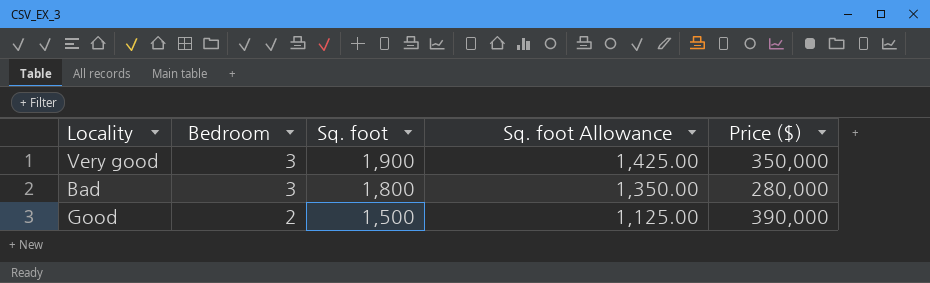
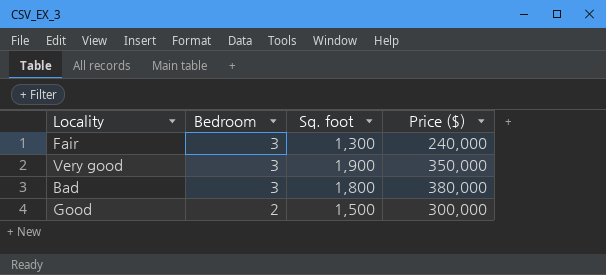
column Sq. foot Allowance | formula: [Sq. foot] * 0.75 -> none
row Fair: none -> 3 | 1,300 | 240,000
Bad | Price ($): 280,000 -> 380,000
Good | Price ($): 390,000 -> 300,000

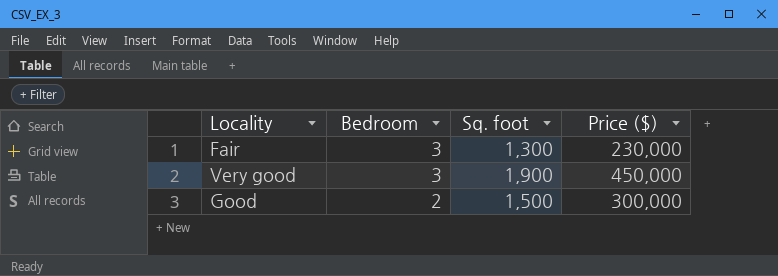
row Bad: 3 | 1,800 | 380,000 -> none
Fair | Price ($): 240,000 -> 230,000
Very good | Price ($): 350,000 -> 450,000

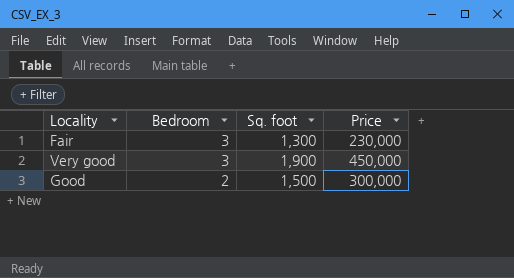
column name: Price ($) -> Price

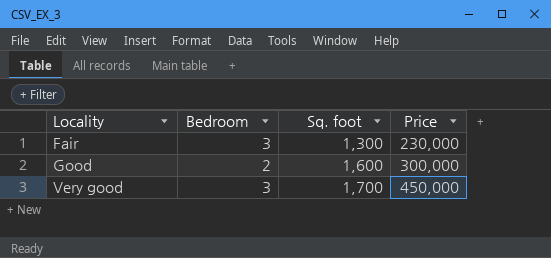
row order: Bedroom descending -> Locality ascending
Good | Sq. foot: 1,500 -> 1,600
Very good | Sq. foot: 1,900 -> 1,700

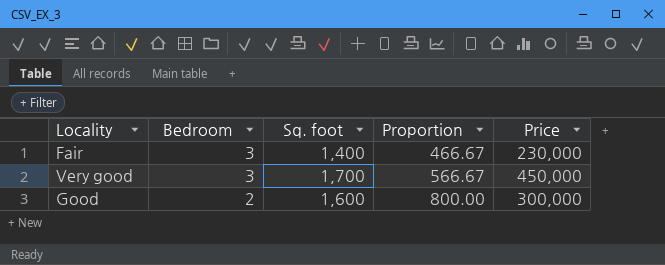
row order: Locality ascending -> Bedroom descending
column Proportion | formula: none -> [Sq. foot] / [Bedroom]
Fair | Sq. foot: 1,300 -> 1,400

